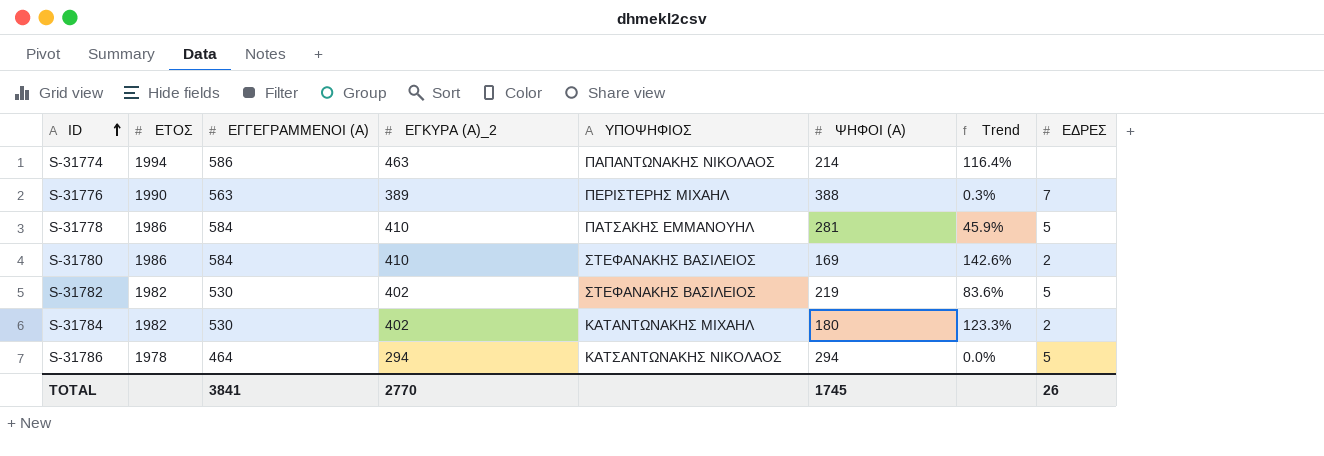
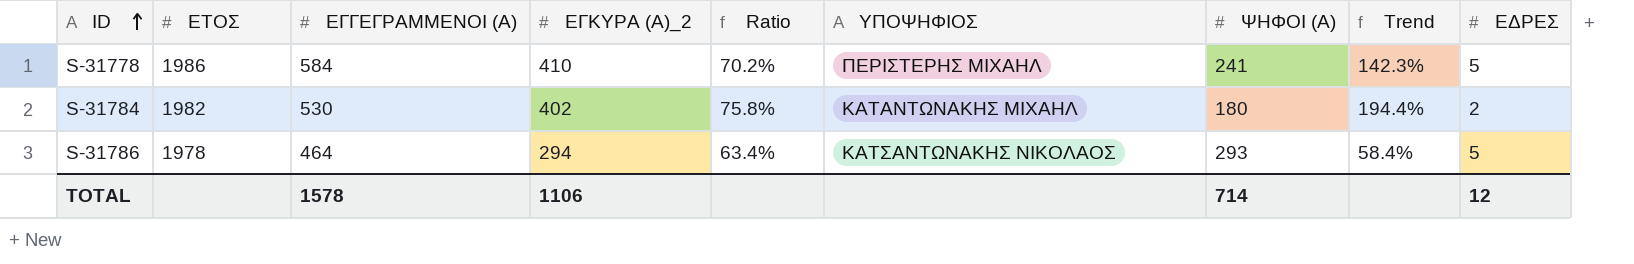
column Ratio | formula: none -> [ΕΓΚΥΡΑ (Α)_2] / [ΕΓΓΕΓΡΑΜΜΕΝΟΙ (Α)]
column Trend | formula: ([ΕΓΚΥΡΑ (Α)_2] - [ΨΗΦΟΙ (Α)]) / [ΨΗΦΟΙ (Α)] -> ([ΕΓΓΕΓΡΑΜΜΕΝΟΙ (Α)] - [ΨΗΦΟΙ (Α)]) / [ΨΗΦΟΙ (Α)]
row S-31774: 1994 | 586 | 463 | ΠΑΠΑΝΤΩΝΑΚΗΣ ΝΙΚΟΛΑΟΣ | 214 | 116.4% | none -> none
row S-31776: 1990 | 563 | 389 | ΠΕΡΙΣΤΕΡΗΣ ΜΙΧΑΗΛ | 388 | 0.3% | 7 -> none
row S-31780: 1986 | 584 | 410 | ΣΤΕΦΑΝΑΚΗΣ ΒΑΣΙΛΕΙΟΣ | 169 | 142.6% | 2 -> none
row S-31782: 1982 | 530 | 402 | ΣΤΕΦΑΝΑΚΗΣ ΒΑΣΙΛΕΙΟΣ | 219 | 83.6% | 5 -> none
S-31778 | ΥΠΟΨΗΦΙΟΣ: ΠΑΤΣΑΚΗΣ ΕΜΜΑΝΟΥΗΛ -> ΠΕΡΙΣΤΕΡΗΣ ΜΙΧΑΗΛ
S-31778 | ΨΗΦΟΙ (Α): 281 -> 241
S-31786 | ΨΗΦΟΙ (Α): 294 -> 293
TOTAL | ΕΓΓΕΓΡΑΜΜΕΝΟΙ (Α): 3841 -> 1578
TOTAL | ΕΓΚΥΡΑ (Α)_2: 2770 -> 1106
TOTAL | ΨΗΦΟΙ (Α): 1745 -> 714
TOTAL | ΕΔΡΕΣ: 26 -> 12

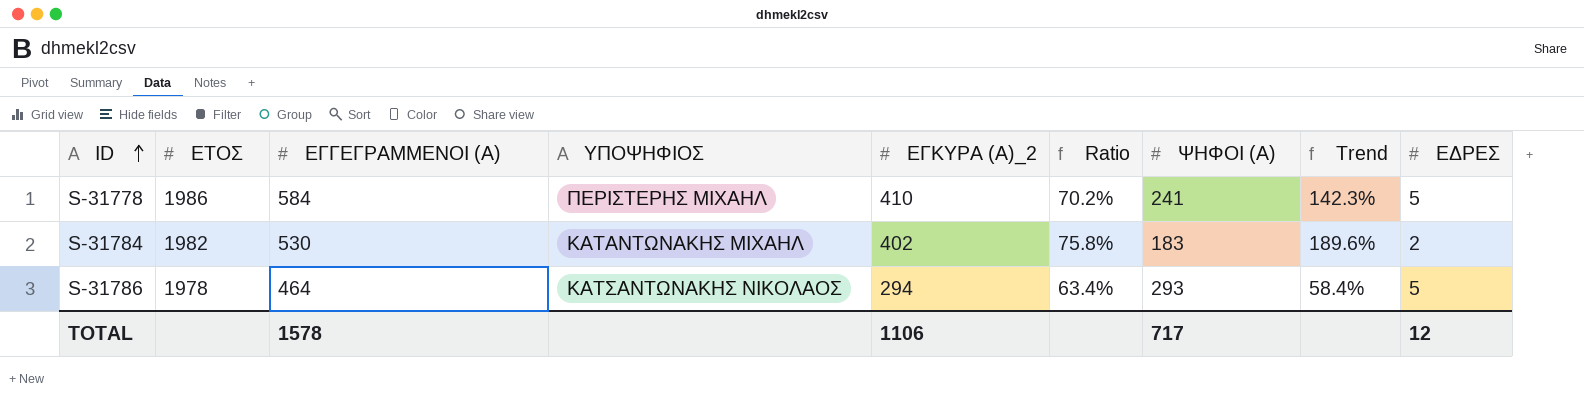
column ΥΠΟΨΗΦΙΟΣ | position: 6 -> 4
S-31784 | ΨΗΦΟΙ (Α): 180 -> 183
S-31784 | Trend: 194.4% -> 189.6%
TOTAL | ΨΗΦΟΙ (Α): 714 -> 717

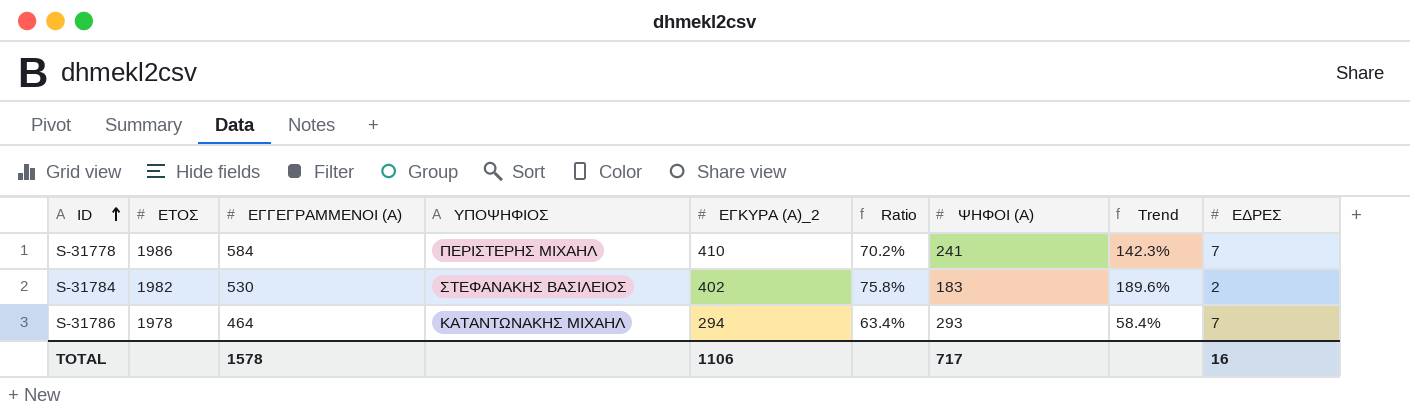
S-31778 | ΕΔΡΕΣ: 5 -> 7
S-31784 | ΥΠΟΨΗΦΙΟΣ: ΚΑΤΑΝΤΩΝΑΚΗΣ ΜΙΧΑΗΛ -> ΣΤΕΦΑΝΑΚΗΣ ΒΑΣΙΛΕΙΟΣ
S-31786 | ΥΠΟΨΗΦΙΟΣ: ΚΑΤΣΑΝΤΩΝΑΚΗΣ ΝΙΚΟΛΑΟΣ -> ΚΑΤΑΝΤΩΝΑΚΗΣ ΜΙΧΑΗΛ
S-31786 | ΕΔΡΕΣ: 5 -> 7
TOTAL | ΕΔΡΕΣ: 12 -> 16

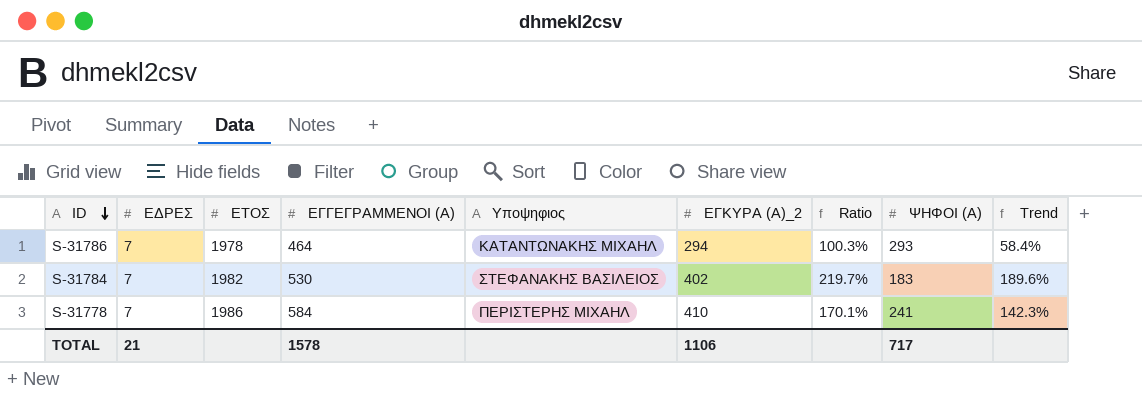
row order: ID ascending -> ID descending
column ΕΔΡΕΣ | position: 9 -> 2
column name: ΥΠΟΨΗΦΙΟΣ -> Υποψηφιος
column Ratio | formula: [ΕΓΚΥΡΑ (Α)_2] / [ΕΓΓΕΓΡΑΜΜΕΝΟΙ (Α)] -> [ΕΓΚΥΡΑ (Α)_2] / [ΨΗΦΟΙ (Α)]
S-31784 | ΕΔΡΕΣ: 2 -> 7
TOTAL | ΕΔΡΕΣ: 16 -> 21

